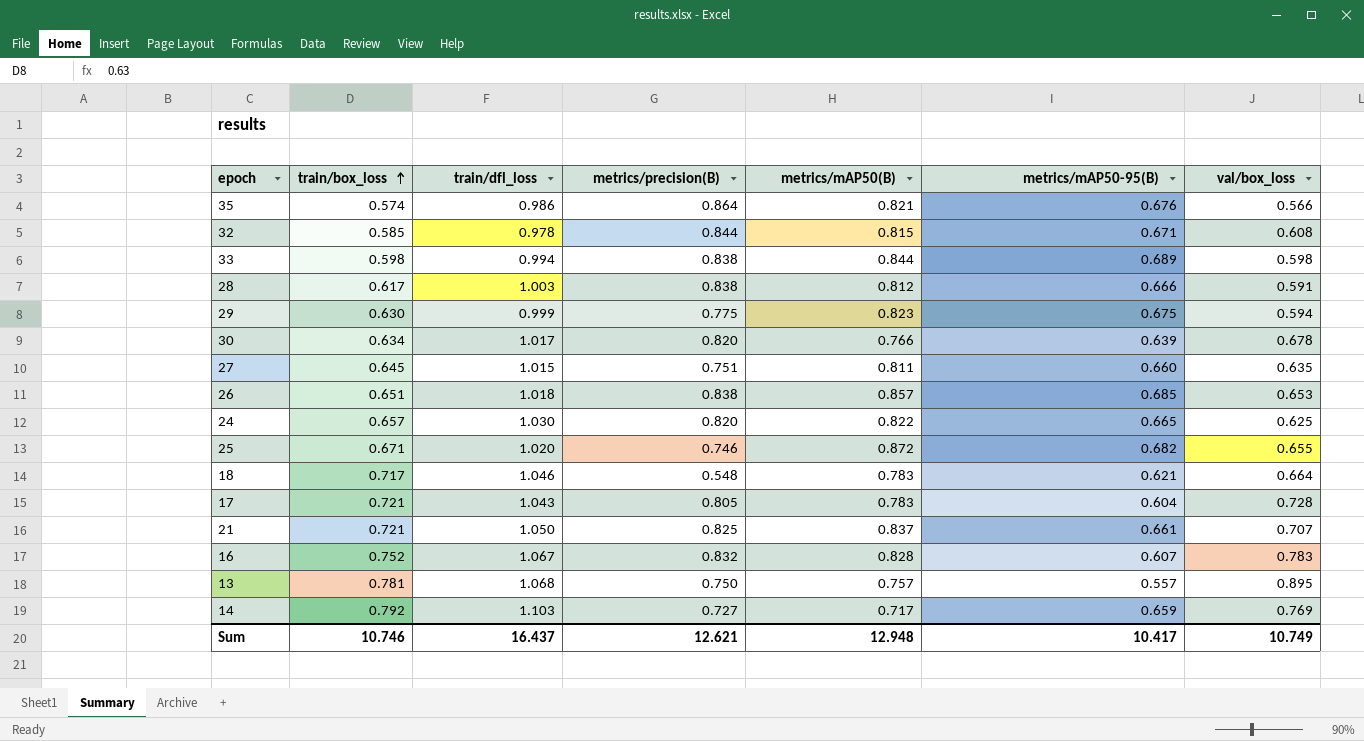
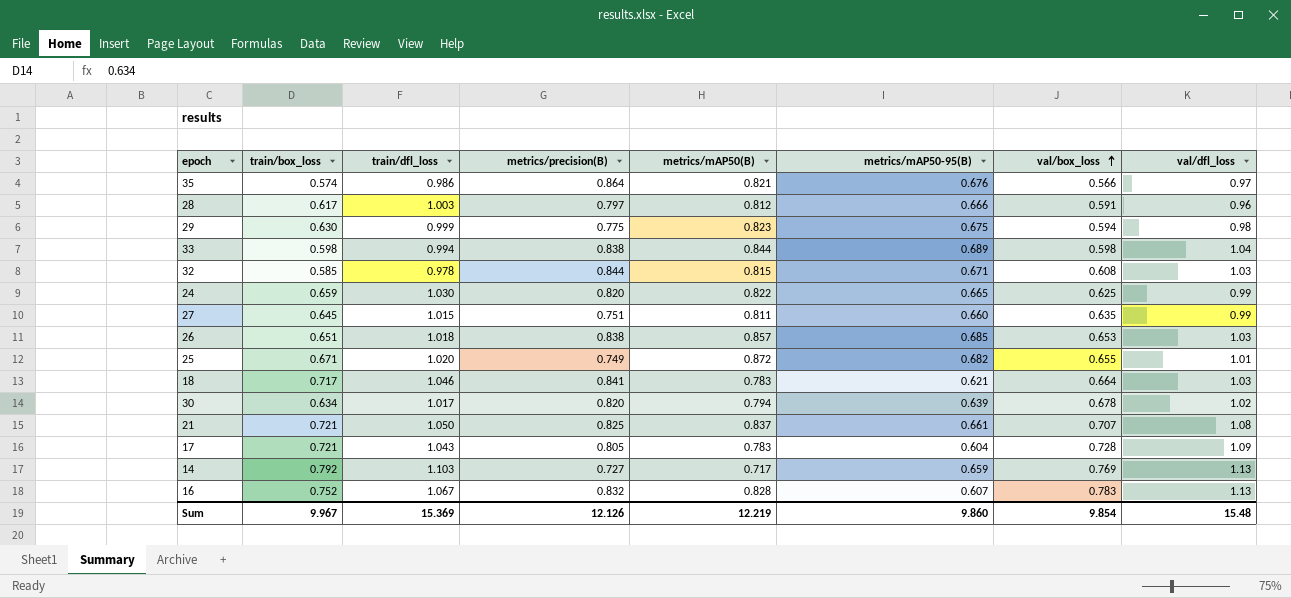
row order: train/box_loss ascending -> val/box_loss ascending
column val/dfl_loss | position: none -> 8
row 13: 0.781 | 1.068 | 0.750 | 0.757 | 0.557 | 0.895 -> none
28 | metrics/precision(B): 0.838 -> 0.797
24 | train/box_loss: 0.657 -> 0.659
25 | metrics/precision(B): 0.746 -> 0.749
18 | metrics/precision(B): 0.548 -> 0.841
30 | metrics/mAP50(B): 0.766 -> 0.794
Sum | train/box_loss: 10.746 -> 9.967
Sum | train/dfl_loss: 16.437 -> 15.369
Sum | metrics/precision(B): 12.621 -> 12.126
Sum | metrics/mAP50(B): 12.948 -> 12.219
Sum | metrics/mAP50-95(B): 10.417 -> 9.860
Sum | val/box_loss: 10.749 -> 9.854

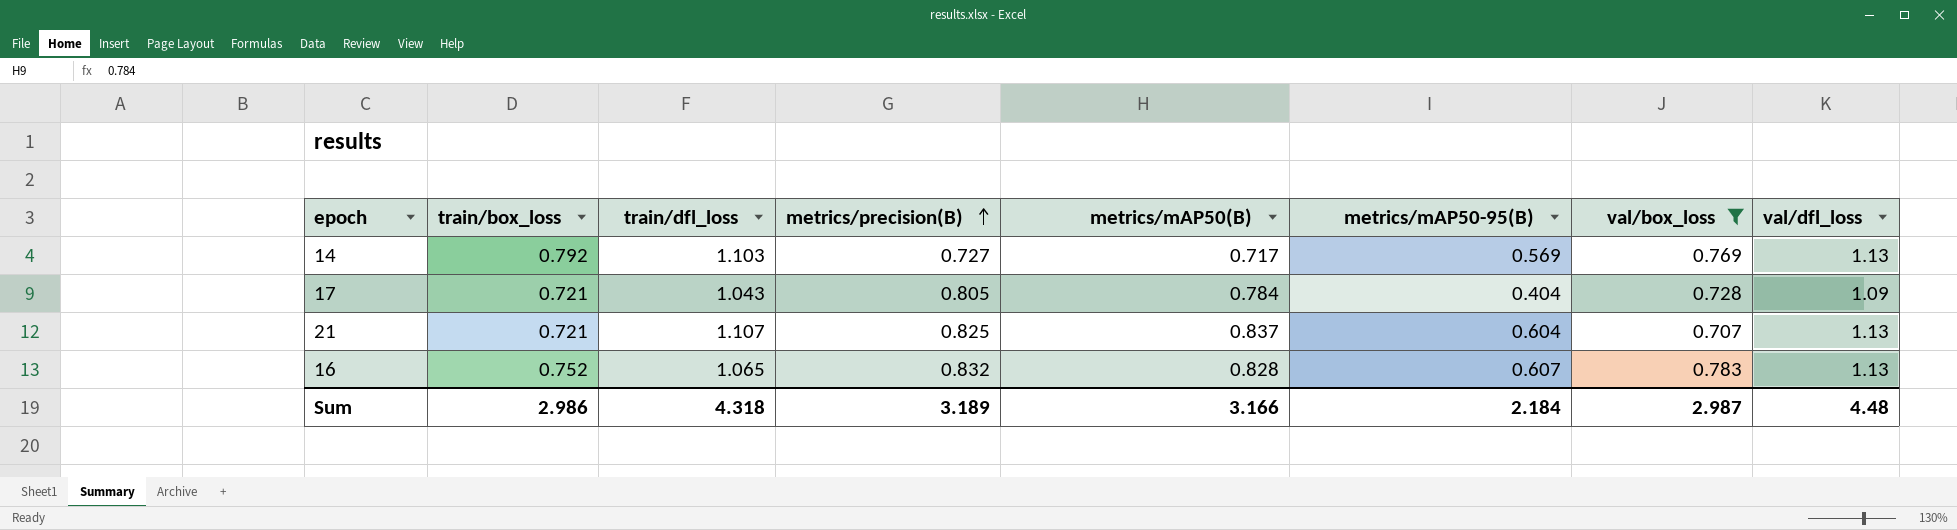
filter: none -> val/box_loss >= 0.707
row order: val/box_loss ascending -> metrics/precision(B) ascending
14 | metrics/mAP50-95(B): 0.659 -> 0.569
17 | metrics/mAP50(B): 0.783 -> 0.784
17 | metrics/mAP50-95(B): 0.604 -> 0.404
21 | train/dfl_loss: 1.050 -> 1.107
21 | metrics/mAP50-95(B): 0.661 -> 0.604
21 | val/dfl_loss: 1.08 -> 1.13
16 | train/dfl_loss: 1.067 -> 1.065
Sum | train/box_loss: 9.967 -> 2.986
Sum | train/dfl_loss: 15.369 -> 4.318
Sum | metrics/precision(B): 12.126 -> 3.189
Sum | metrics/mAP50(B): 12.219 -> 3.166
Sum | metrics/mAP50-95(B): 9.860 -> 2.184
Sum | val/box_loss: 9.854 -> 2.987
Sum | val/dfl_loss: 15.48 -> 4.48

